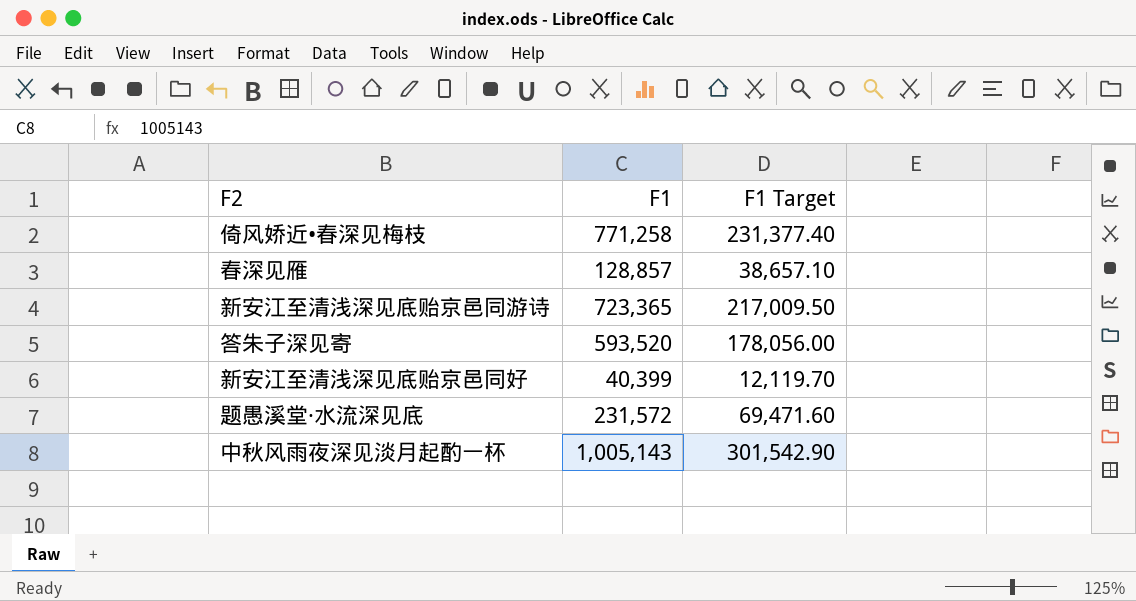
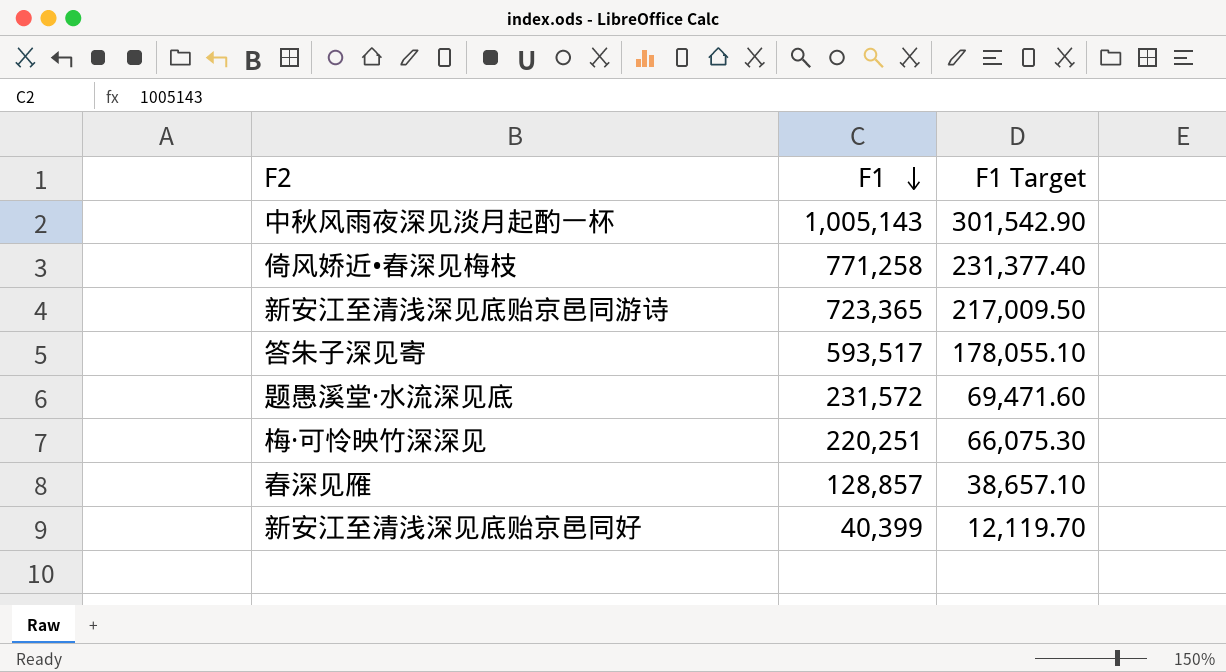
row order: none -> F1 descending
答朱子深见寄 | F1: 593,520 -> 593,517
答朱子深见寄 | F1 Target: 178,056.00 -> 178,055.10
row 梅·可怜映竹深深见: none -> 220,251 | 66,075.30

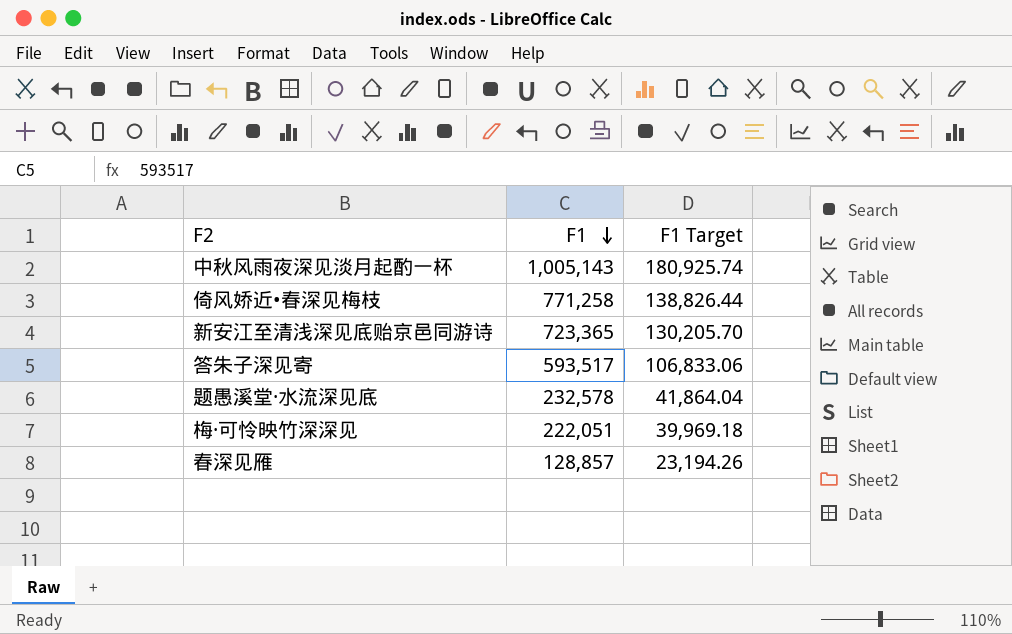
column F1 Target | formula: [F1] * 0.3 -> [F1] * 0.18
row 新安江至清浅深见底贻京邑同好: 40,399 | 12,119.70 -> none
题愚溪堂·水流深见底 | F1: 231,572 -> 232,578
梅·可怜映竹深深见 | F1: 220,251 -> 222,051

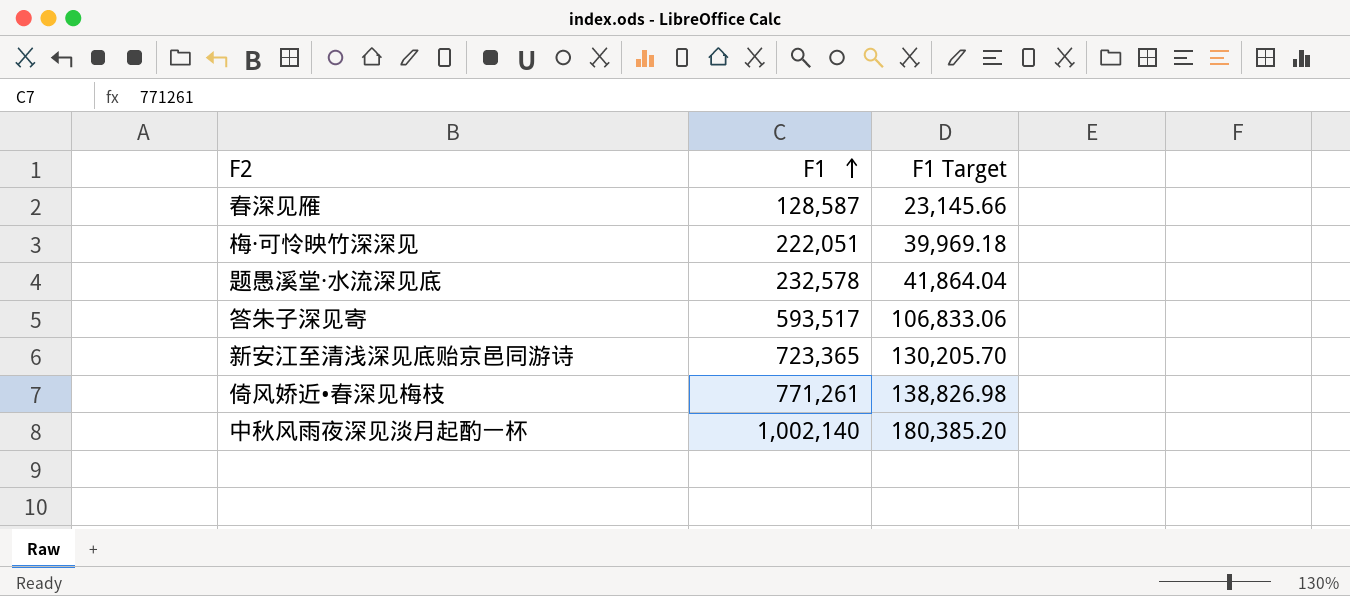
row order: F1 descending -> F1 ascending
春深见雁 | F1: 128,857 -> 128,587
春深见雁 | F1 Target: 23,194.26 -> 23,145.66
倚风娇近•春深见梅枝 | F1: 771,258 -> 771,261
倚风娇近•春深见梅枝 | F1 Target: 138,826.44 -> 138,826.98
中秋风雨夜深见淡月起酌一杯 | F1: 1,005,143 -> 1,002,140
中秋风雨夜深见淡月起酌一杯 | F1 Target: 180,925.74 -> 180,385.20

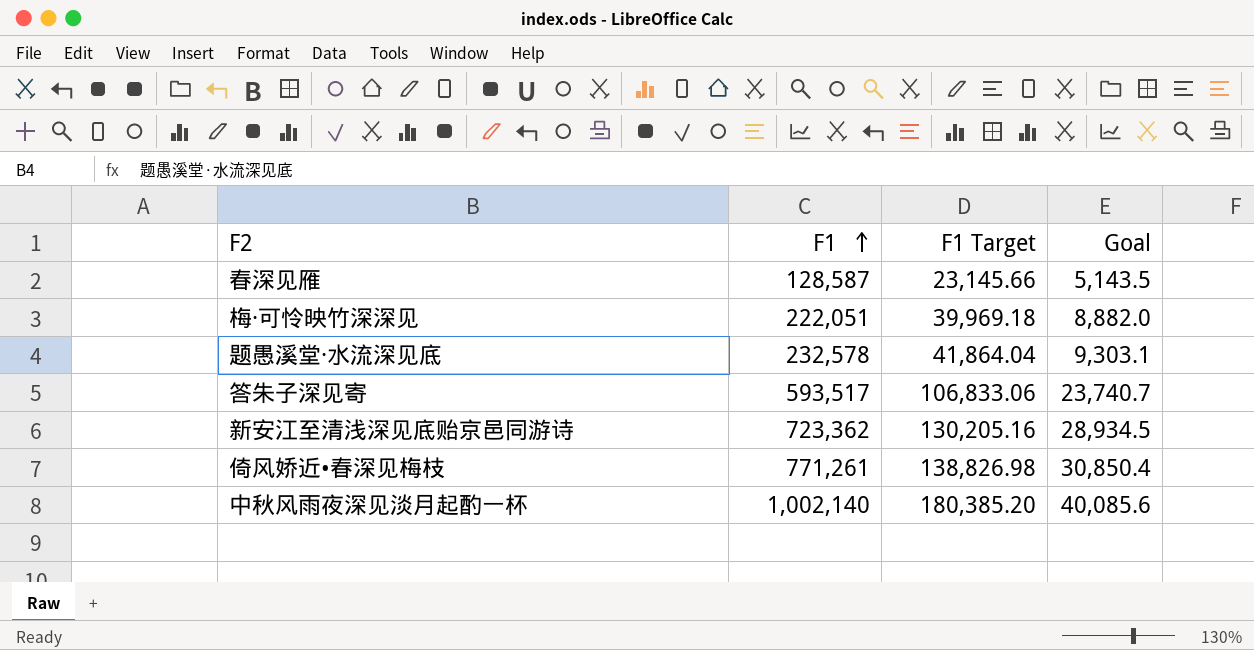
column Goal | formula: none -> [F1] * 0.04
新安江至清浅深见底贻京邑同游诗 | F1: 723,365 -> 723,362
新安江至清浅深见底贻京邑同游诗 | F1 Target: 130,205.70 -> 130,205.16

